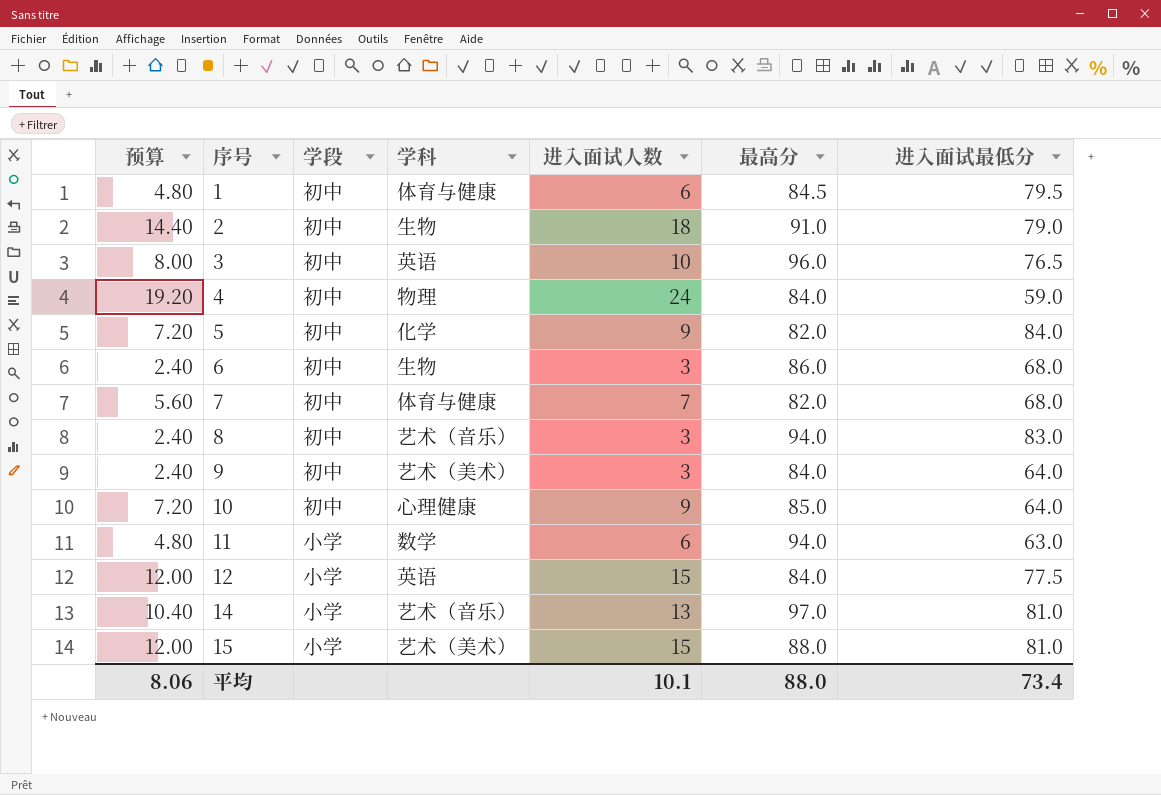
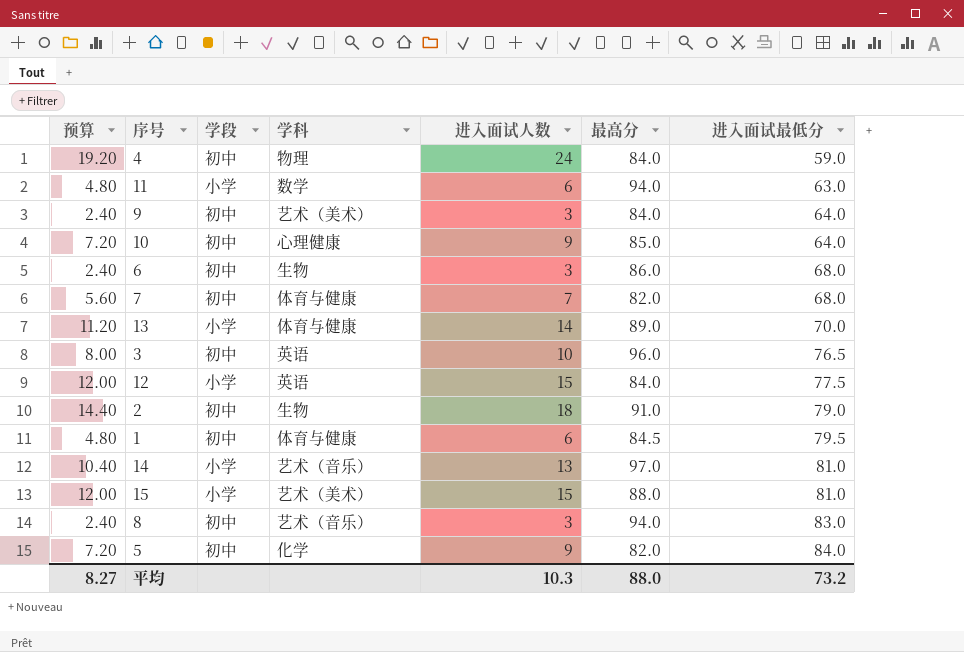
row order: 序号 ascending -> 进入面试最低分 ascending
row 13: none -> 11.20 | 小学 | 体育与健康 | 14 | 89.0 | 70.0
平均 | 预算: 8.06 -> 8.27
平均 | 进入面试人数: 10.1 -> 10.3
平均 | 进入面试最低分: 73.4 -> 73.2

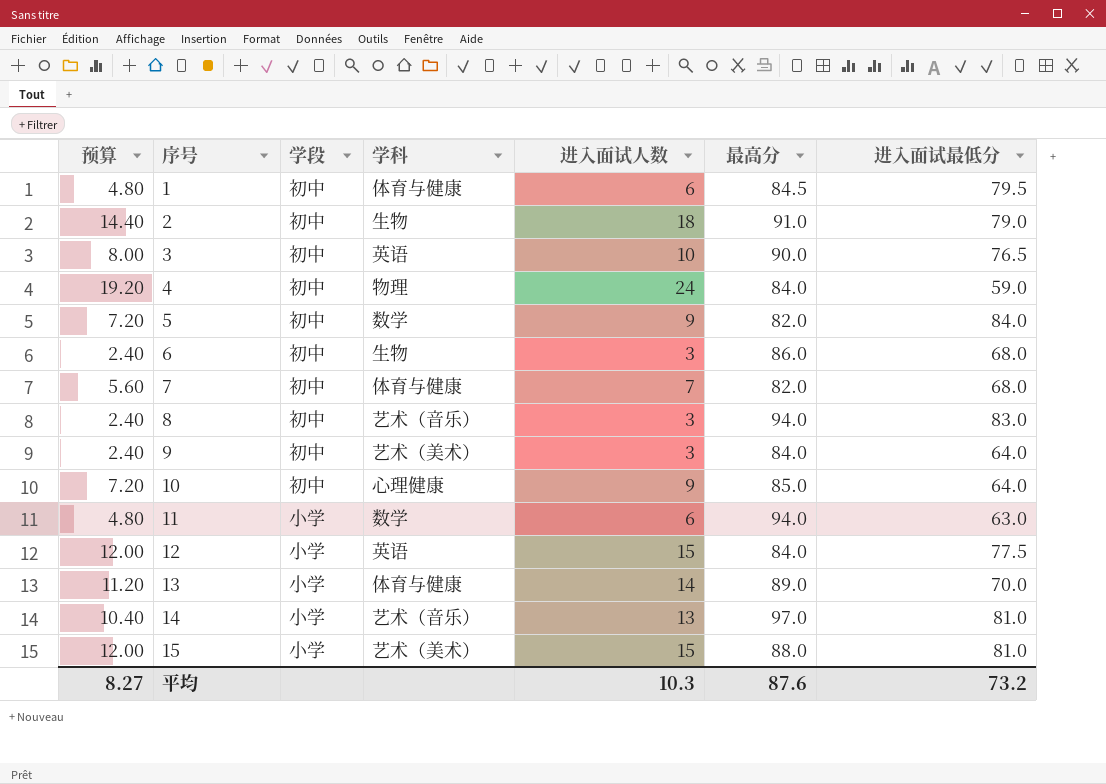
row order: 进入面试最低分 ascending -> 序号 ascending
3 | 最高分: 96.0 -> 90.0
5 | 学科: 化学 -> 数学
平均 | 最高分: 88.0 -> 87.6

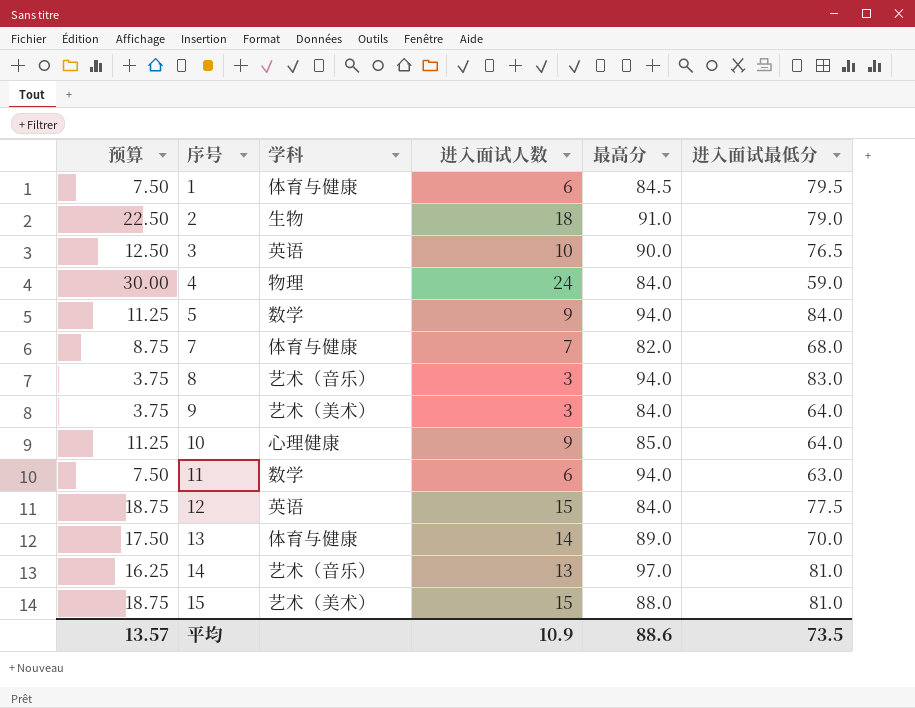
column 学段 | position: 3 -> none
column 预算 | formula: [进入面试人数] * 0.8 -> [进入面试人数] * 1.25
row 6: 2.40 | 初中 | 生物 | 3 | 86.0 | 68.0 -> none
5 | 最高分: 82.0 -> 94.0
平均 | 预算: 8.27 -> 13.57
平均 | 进入面试人数: 10.3 -> 10.9
平均 | 最高分: 87.6 -> 88.6
平均 | 进入面试最低分: 73.2 -> 73.5

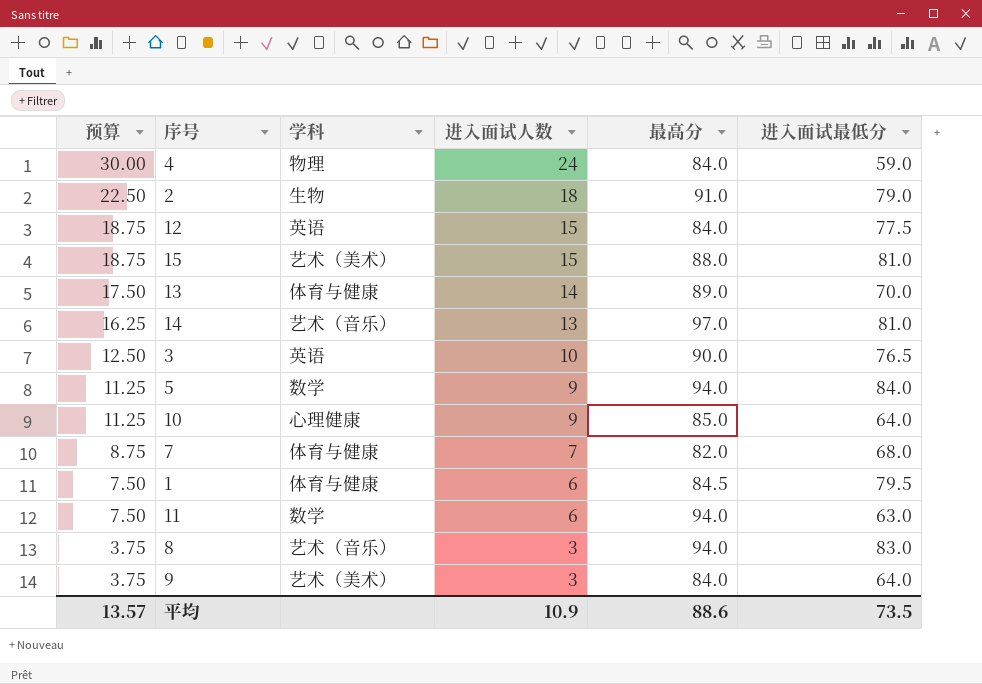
row order: 序号 ascending -> 预算 descending

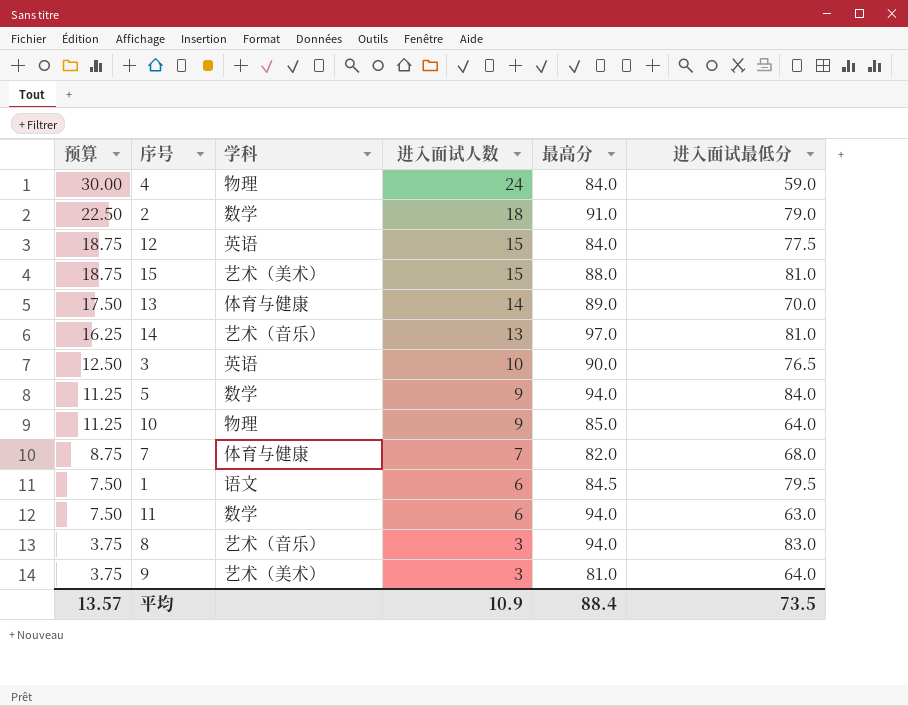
2 | 学科: 生物 -> 数学
10 | 学科: 心理健康 -> 物理
1 | 学科: 体育与健康 -> 语文
9 | 最高分: 84.0 -> 81.0
平均 | 最高分: 88.6 -> 88.4

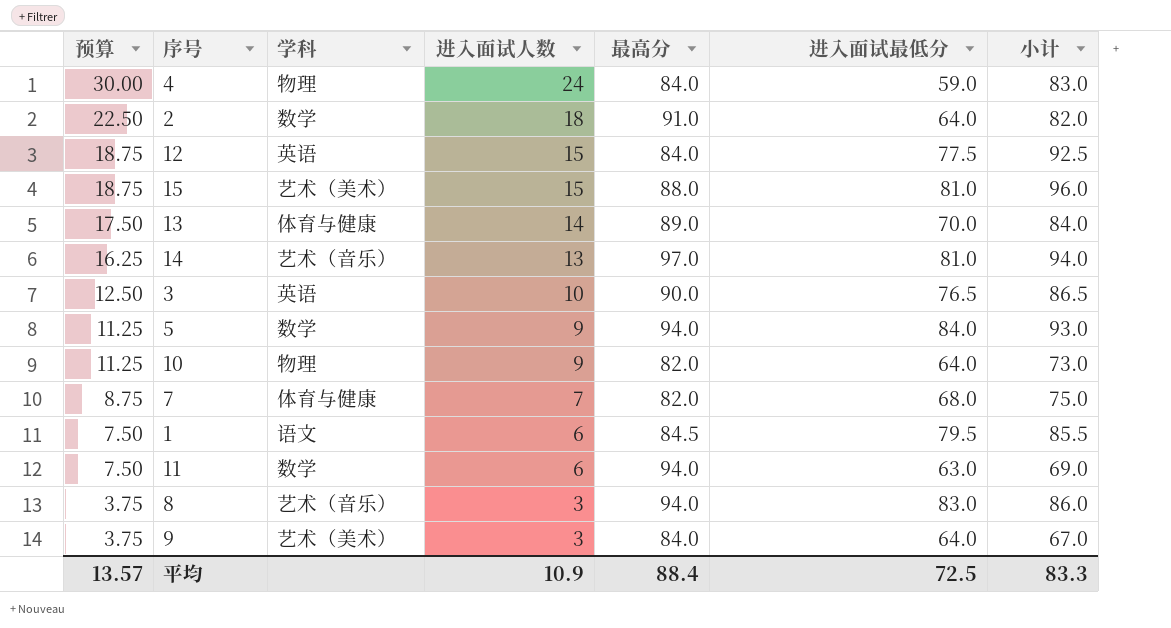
column 小计 | formula: none -> [进入面试人数] + [进入面试最低分]
2 | 进入面试最低分: 79.0 -> 64.0
10 | 最高分: 85.0 -> 82.0
9 | 最高分: 81.0 -> 84.0
平均 | 进入面试最低分: 73.5 -> 72.5

